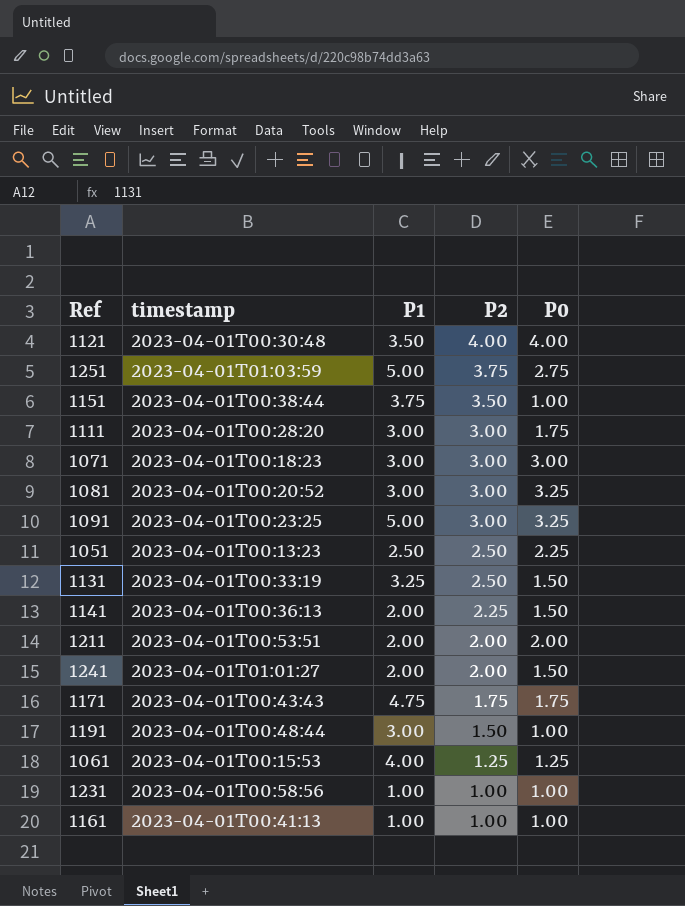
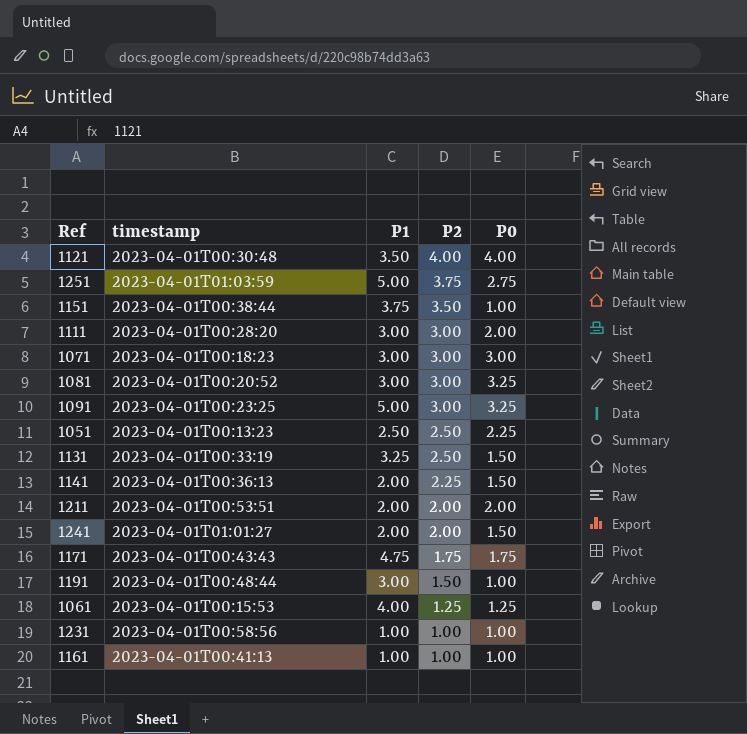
1111 | P0: 1.75 -> 2.00

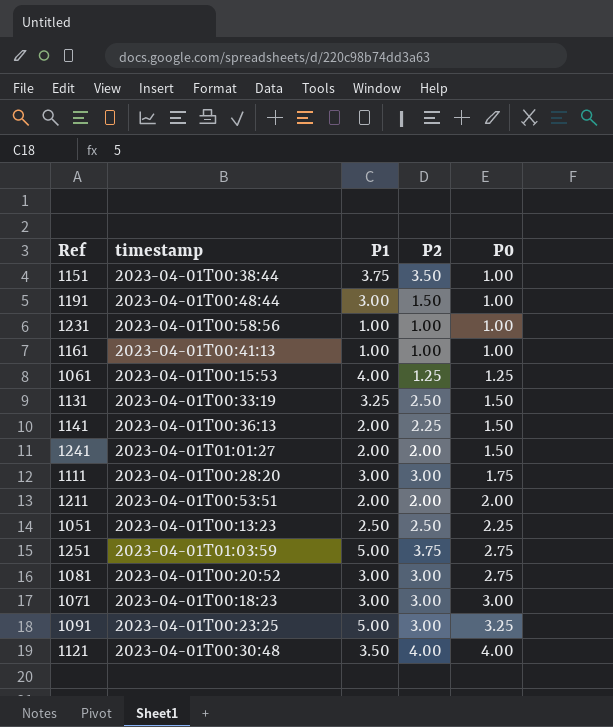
row order: P2 descending -> P0 ascending
row 1171: 2023-04-01T00:43:43 | 4.75 | 1.75 | 1.75 -> none
1111 | P0: 2.00 -> 1.75
1081 | P0: 3.25 -> 2.75

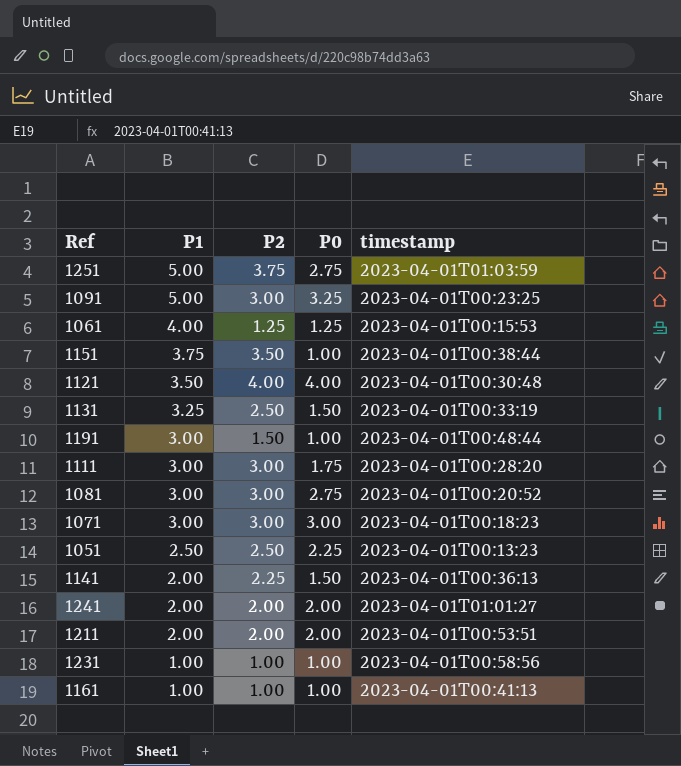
row order: P0 ascending -> P1 descending
column timestamp | position: 2 -> 5
1241 | P0: 1.50 -> 2.00

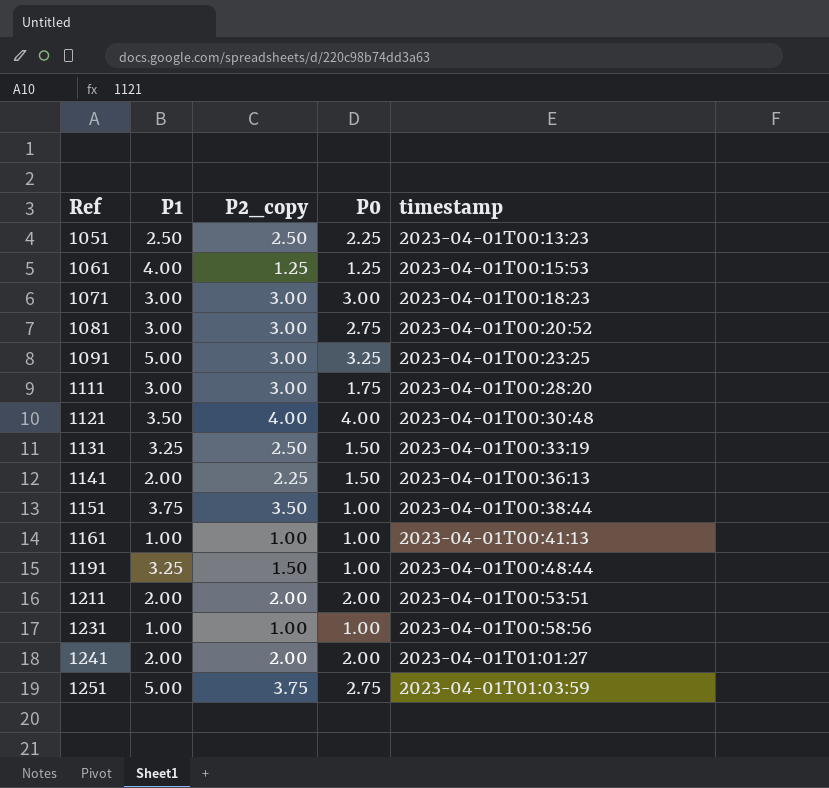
row order: P1 descending -> Ref ascending
column name: P2 -> P2_copy
1191 | P1: 3.00 -> 3.25

